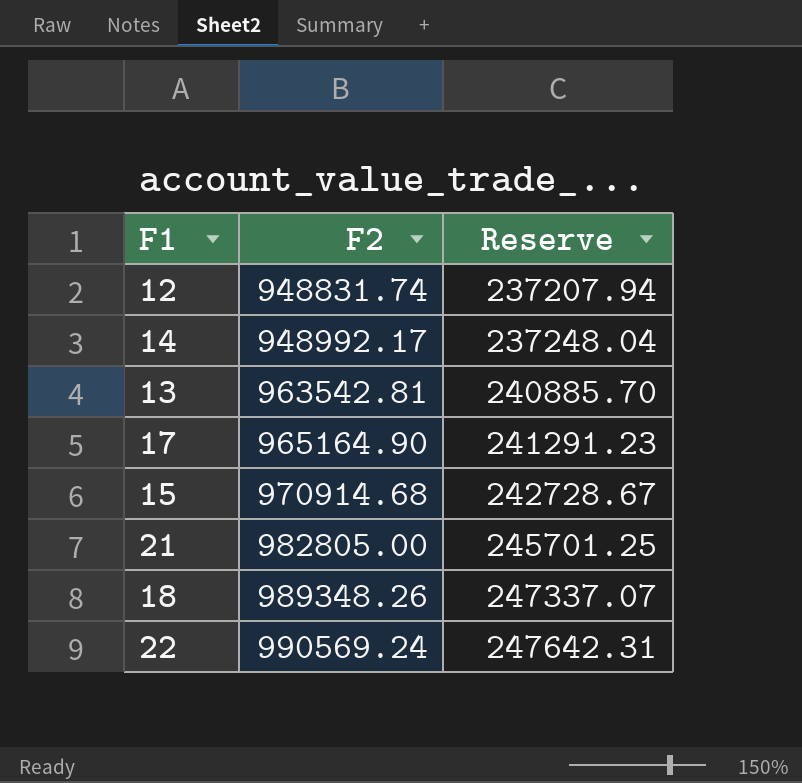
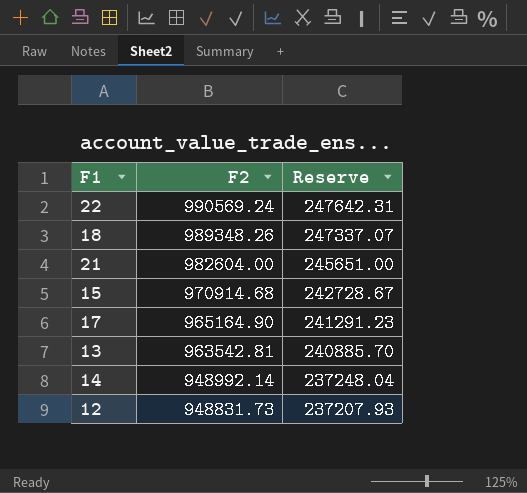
row order: F2 ascending -> F2 descending
21 | F2: 982805.00 -> 982604.00
21 | Reserve: 245701.25 -> 245651.00
14 | F2: 948992.17 -> 948992.14
12 | F2: 948831.74 -> 948831.73
12 | Reserve: 237207.94 -> 237207.93

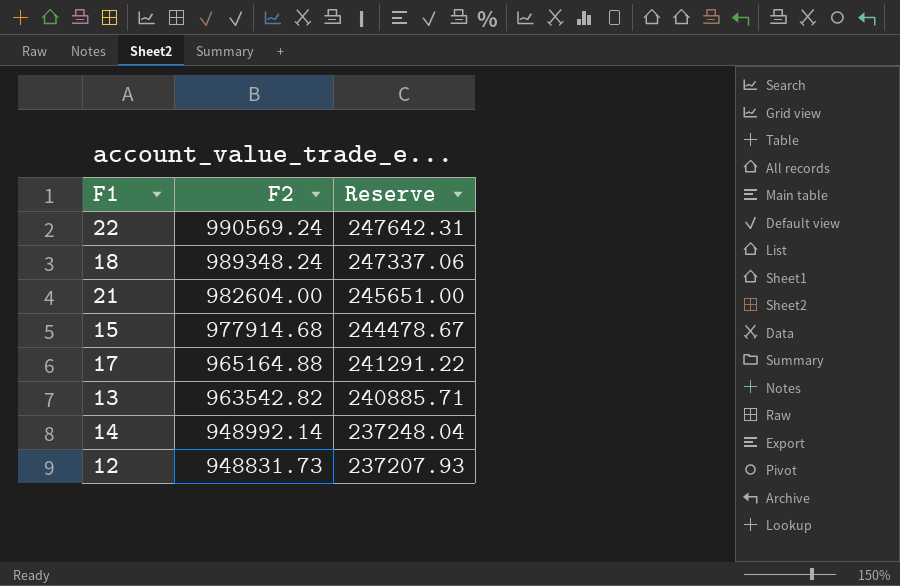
18 | F2: 989348.26 -> 989348.24
18 | Reserve: 247337.07 -> 247337.06
15 | F2: 970914.68 -> 977914.68
15 | Reserve: 242728.67 -> 244478.67
17 | F2: 965164.90 -> 965164.88
17 | Reserve: 241291.23 -> 241291.22
13 | F2: 963542.81 -> 963542.82
13 | Reserve: 240885.70 -> 240885.71

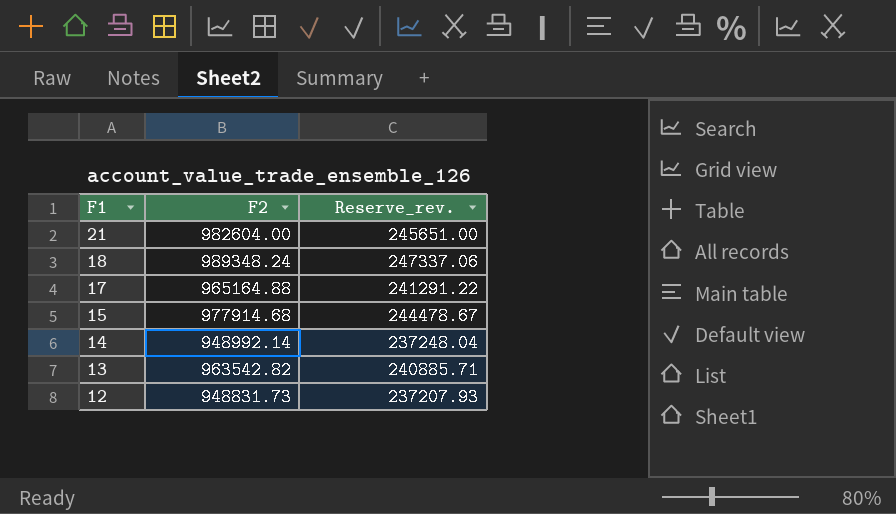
row order: F2 descending -> F1 descending
column name: Reserve -> Reserve_rev.
row 22: 990569.24 | 247642.31 -> none

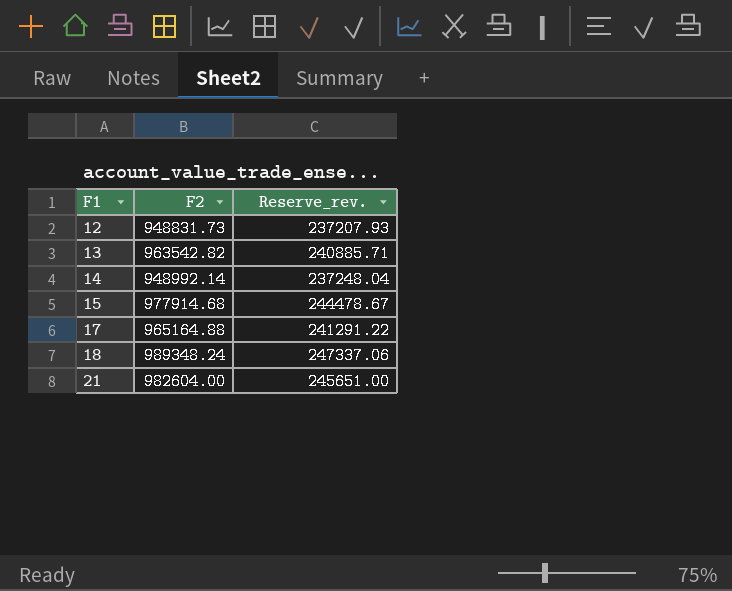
row order: F1 descending -> F1 ascending

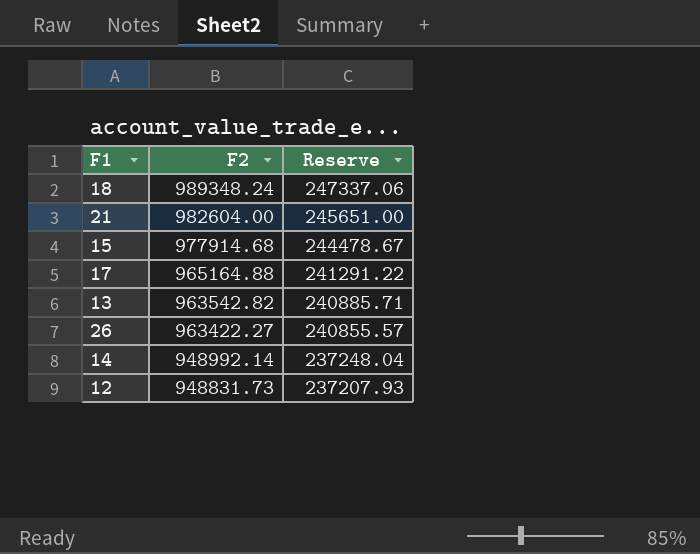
row order: F1 ascending -> F2 descending
column name: Reserve_rev. -> Reserve
row 26: none -> 963422.27 | 240855.57

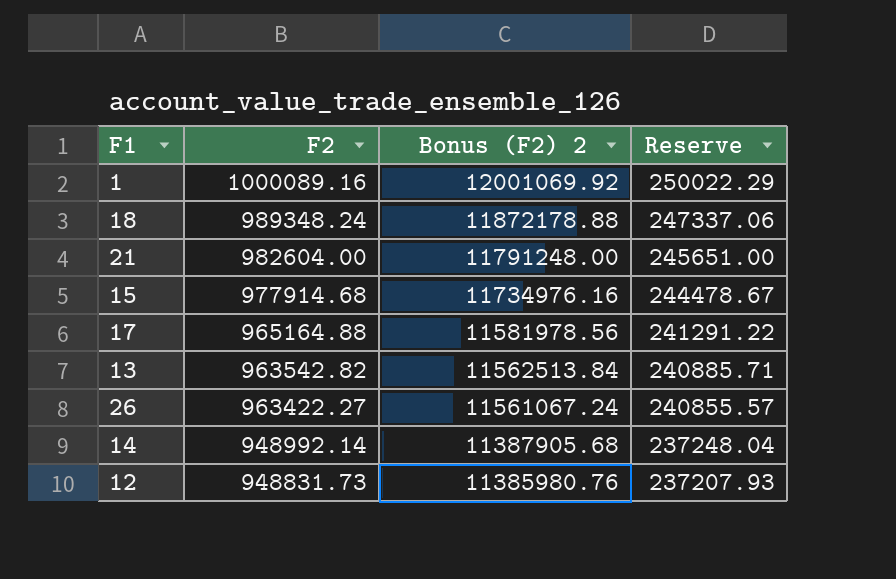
column Bonus (F2) 2 | formula: none -> [F2] * 12
row 1: none -> 1000089.16 | 12001069.92 | 250022.29

